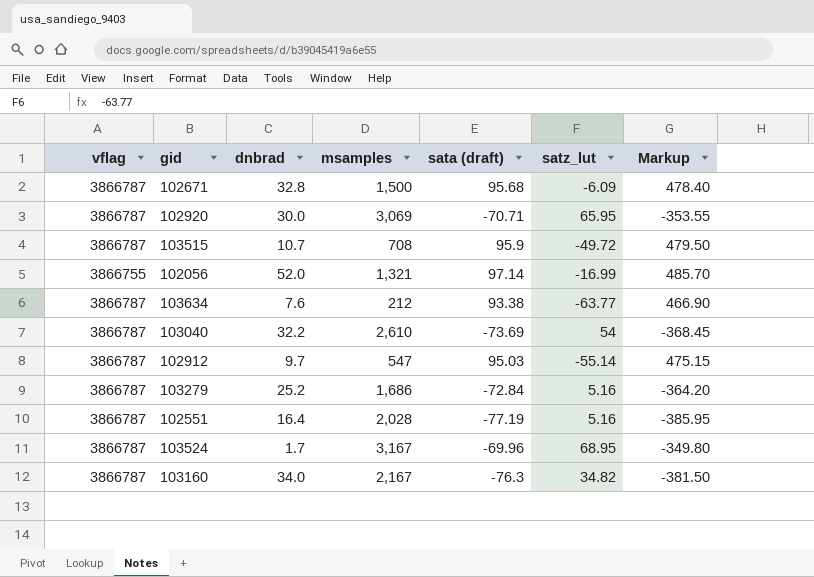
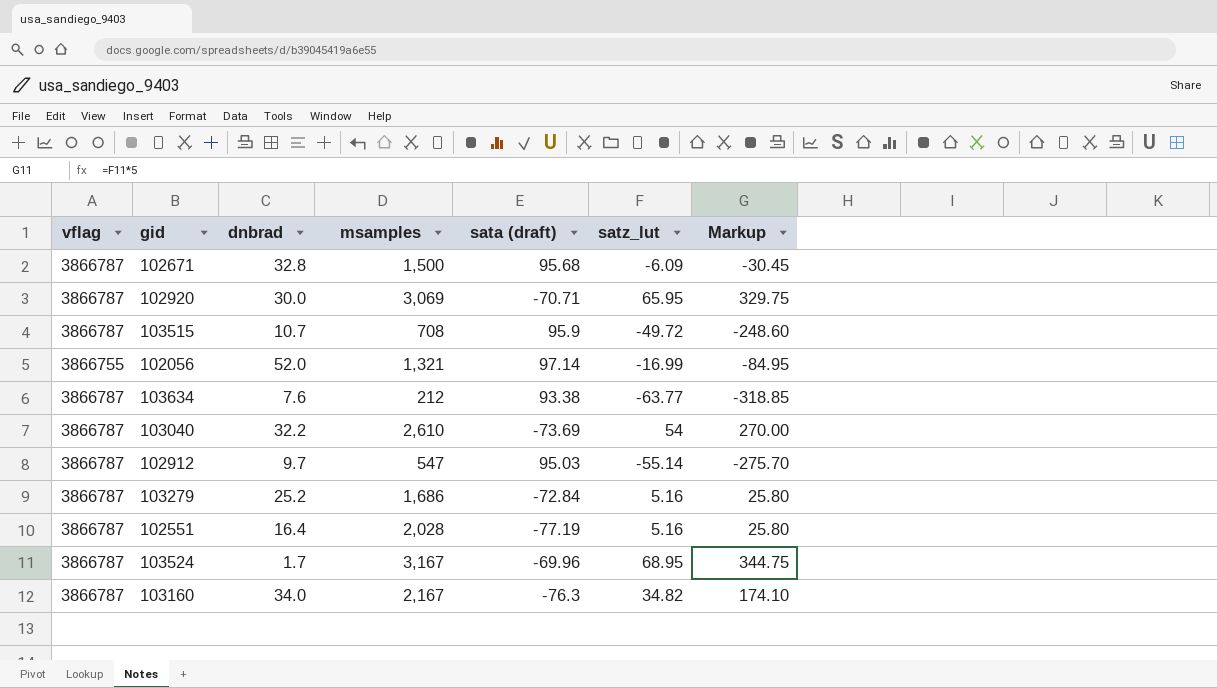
column Markup | formula: [sata (draft)] * 5 -> [satz_lut] * 5

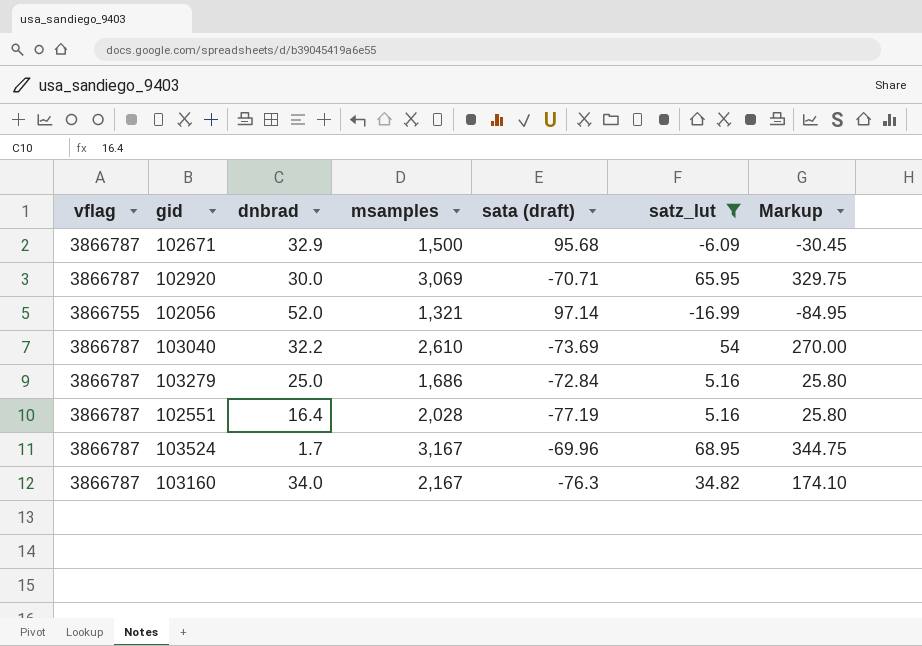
filter: none -> satz_lut >= -16.99
102671 | dnbrad: 32.8 -> 32.9
103279 | dnbrad: 25.2 -> 25.0

